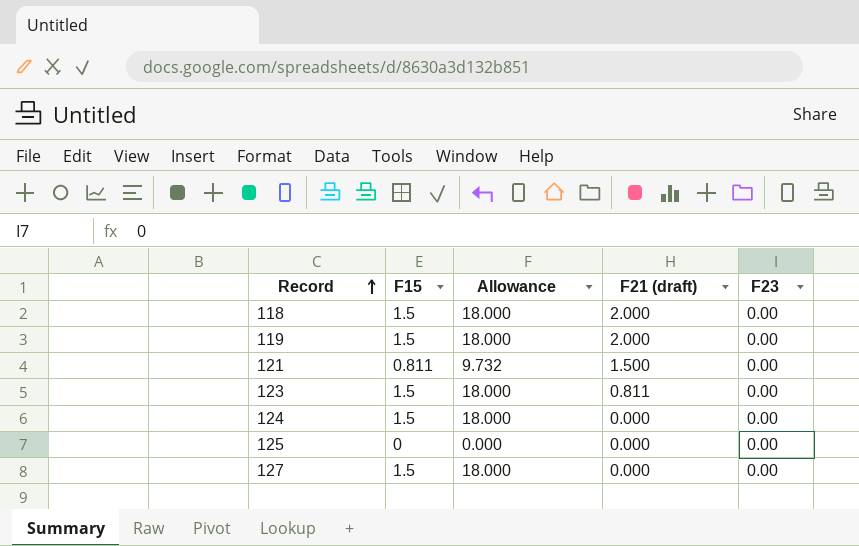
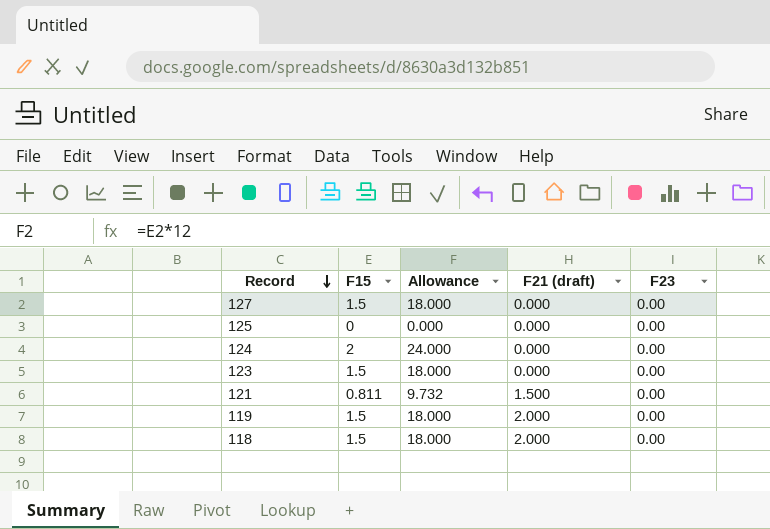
row order: Record ascending -> Record descending
124 | F15: 1.5 -> 2
124 | Allowance: 18.000 -> 24.000
123 | F21 (draft): 0.811 -> 0.000

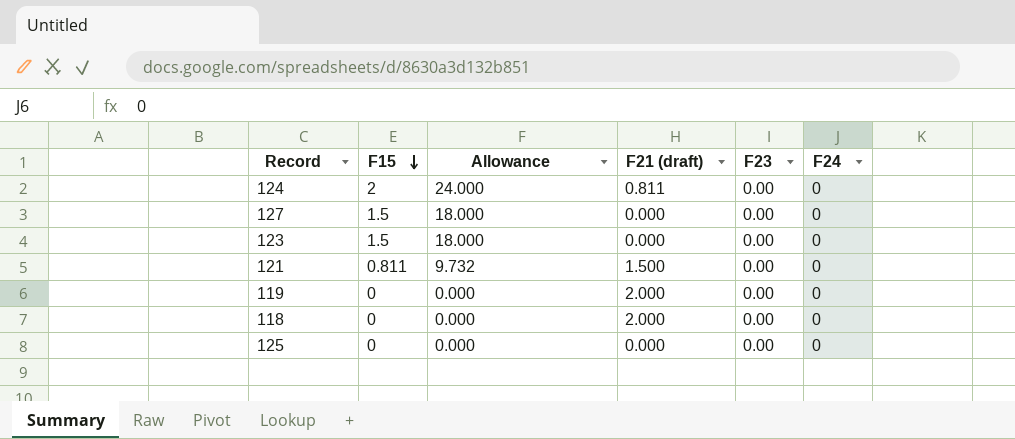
row order: Record descending -> F15 descending
column F24 | position: none -> 6
124 | F21 (draft): 0.000 -> 0.811
119 | F15: 1.5 -> 0
119 | Allowance: 18.000 -> 0.000
118 | F15: 1.5 -> 0
118 | Allowance: 18.000 -> 0.000

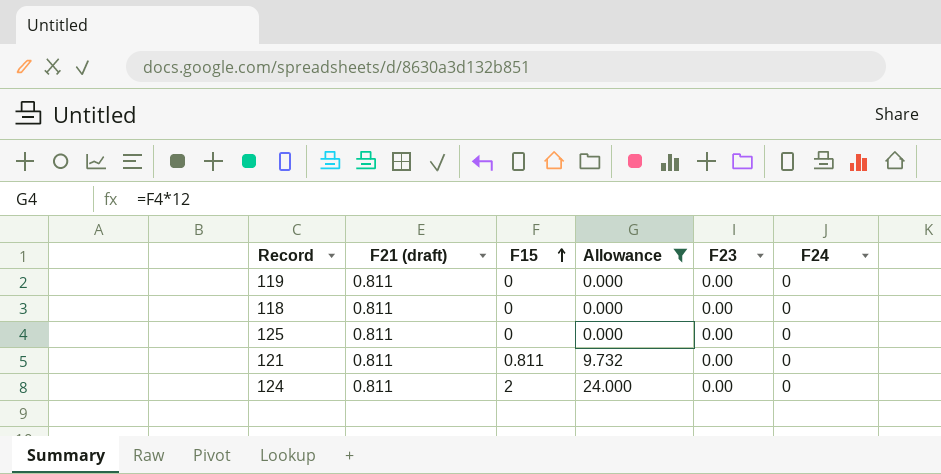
filter: none -> Allowance != 18.000
row order: F15 descending -> F15 ascending
column F21 (draft) | position: 4 -> 2
119 | F21 (draft): 2.000 -> 0.811
118 | F21 (draft): 2.000 -> 0.811
125 | F21 (draft): 0.000 -> 0.811
121 | F21 (draft): 1.500 -> 0.811

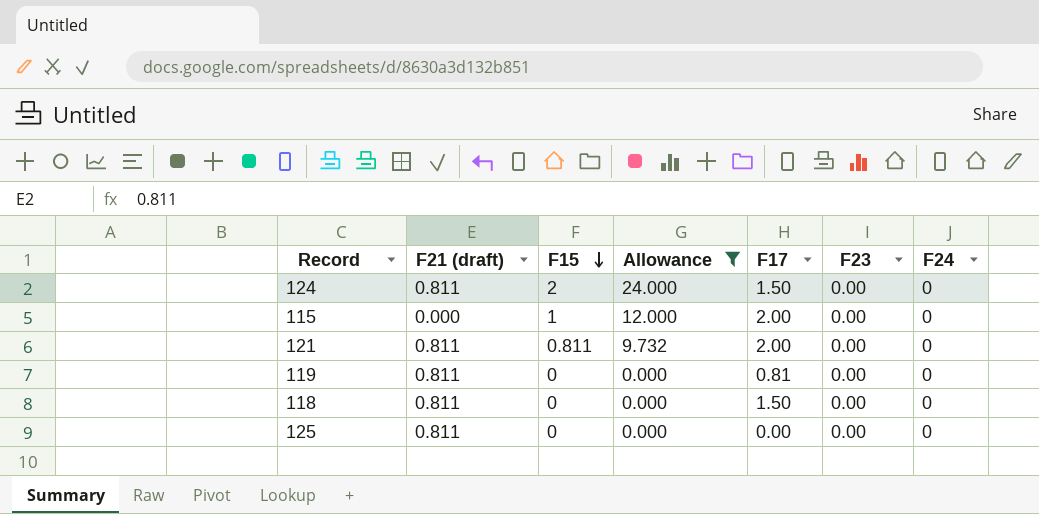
row order: F15 ascending -> F15 descending
column F17 | position: none -> 5
row 115: none -> 0.000 | 1 | 12.000 | 2.00 | 0.00 | 0

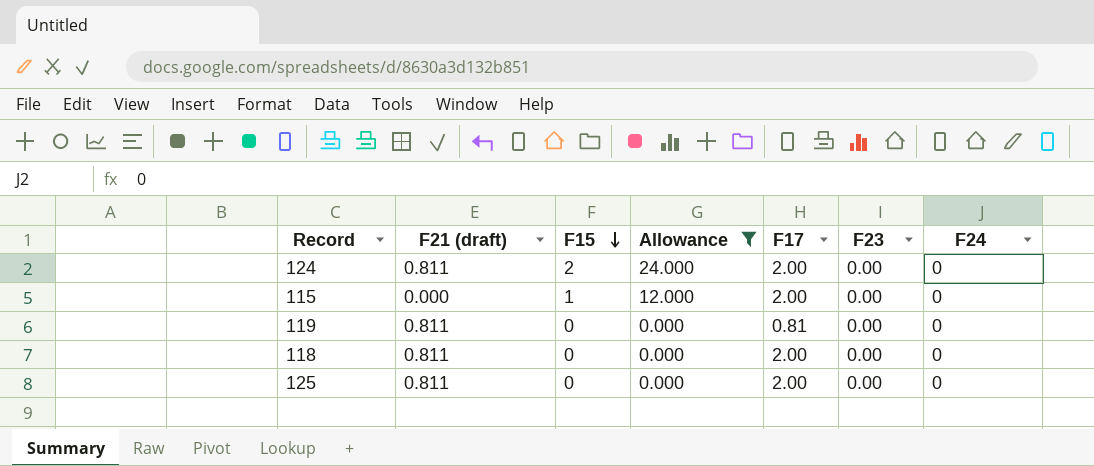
row 121: 0.811 | 0.811 | 9.732 | 2.00 | 0.00 | 0 -> none
124 | F17: 1.50 -> 2.00
118 | F17: 1.50 -> 2.00
125 | F17: 0.00 -> 2.00

